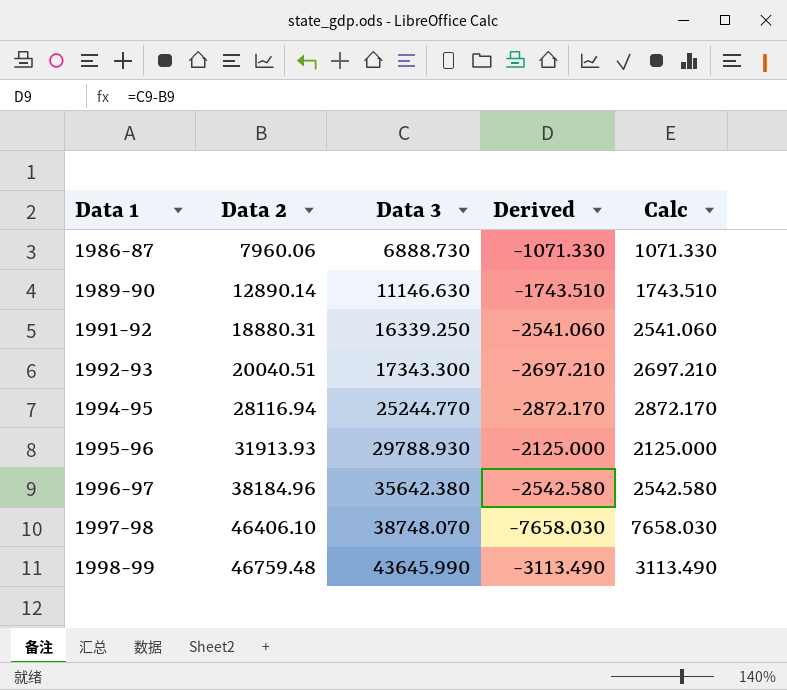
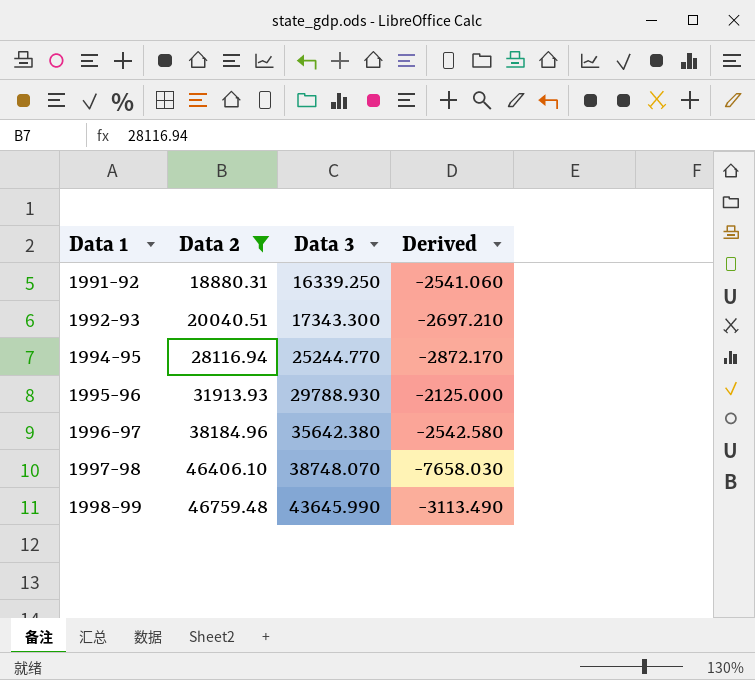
filter: none -> Data 2 >= 18880.31
column Calc | formula: [Data 2] - [Data 3] -> none

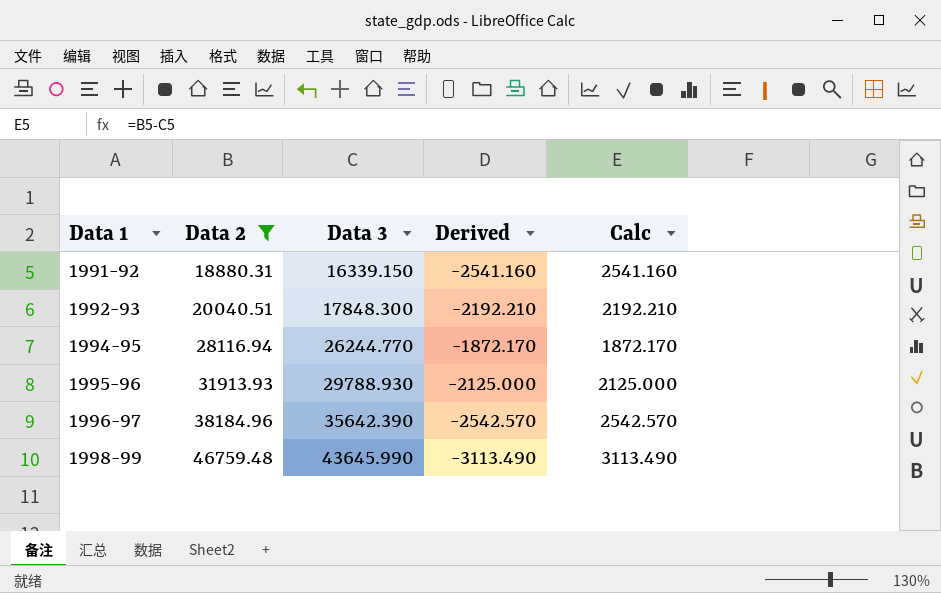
column Calc | formula: none -> [Data 2] - [Data 3]
row 1997-98: 46406.10 | 38748.070 | -7658.030 -> none
1991-92 | Data 3: 16339.250 -> 16339.150
1991-92 | Derived: -2541.060 -> -2541.160
1992-93 | Data 3: 17343.300 -> 17848.300
1992-93 | Derived: -2697.210 -> -2192.210
1994-95 | Data 3: 25244.770 -> 26244.770
1994-95 | Derived: -2872.170 -> -1872.170
1996-97 | Data 3: 35642.380 -> 35642.390
1996-97 | Derived: -2542.580 -> -2542.570

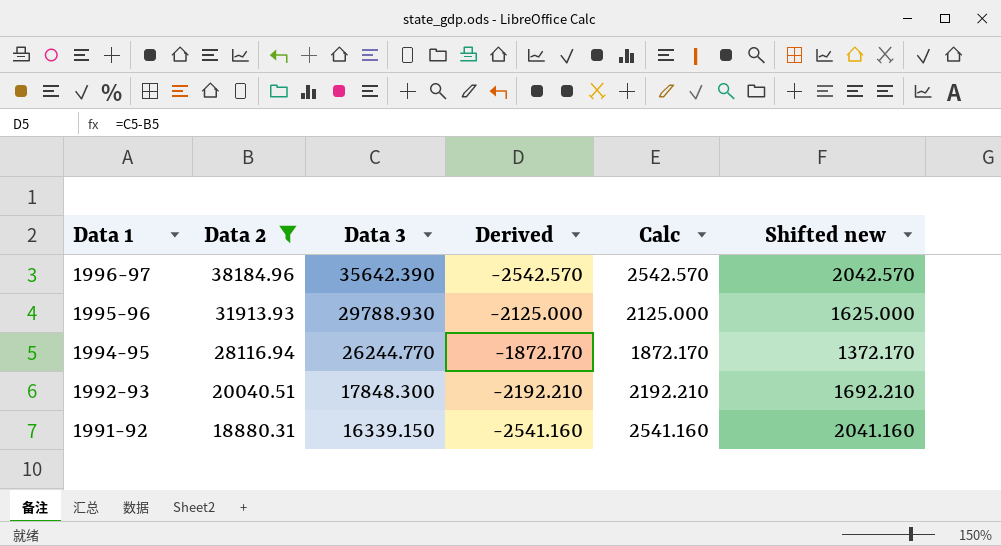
row order: Data 1 ascending -> Data 1 descending
column Shifted new | formula: none -> [Calc] - 500
row 1998-99: 46759.48 | 43645.990 | -3113.490 | 3113.490 -> none

